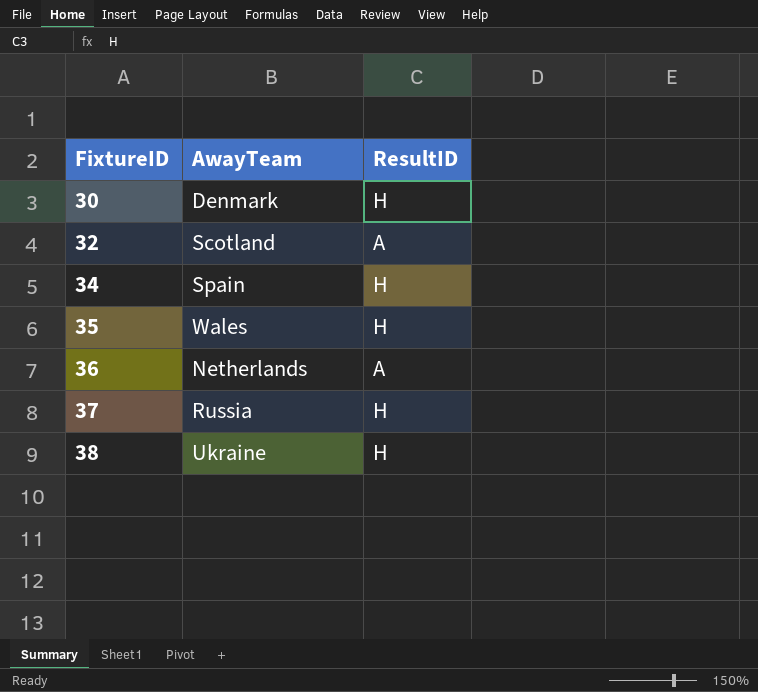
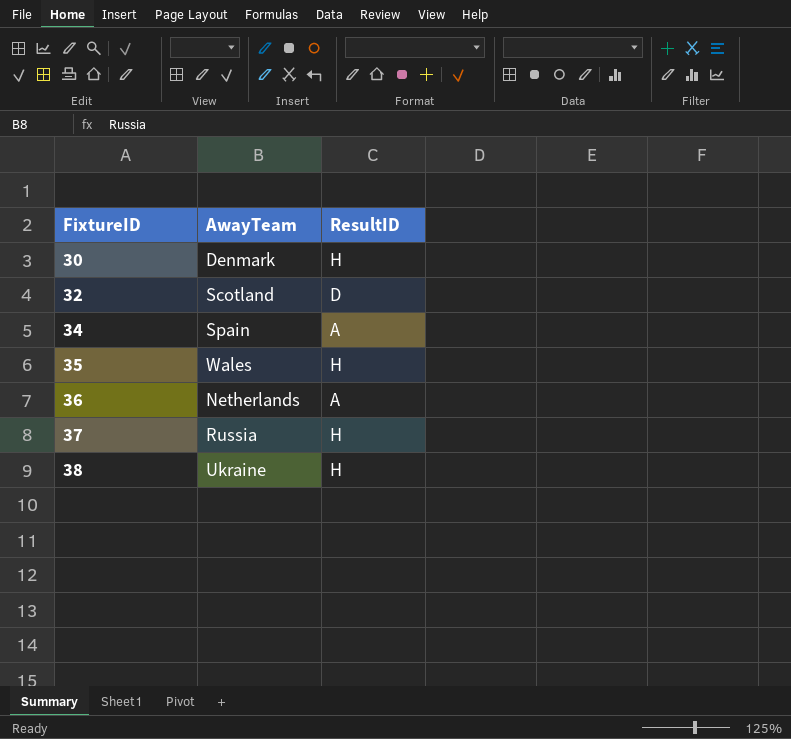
32 | ResultID: A -> D
34 | ResultID: H -> A

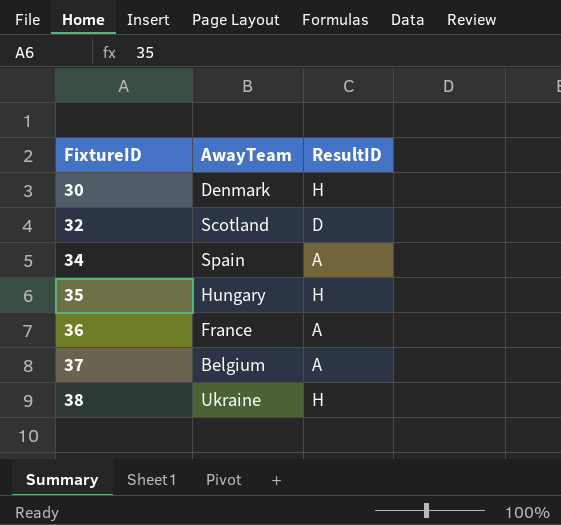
35 | AwayTeam: Wales -> Hungary
36 | AwayTeam: Netherlands -> France
37 | AwayTeam: Russia -> Belgium
37 | ResultID: H -> A

